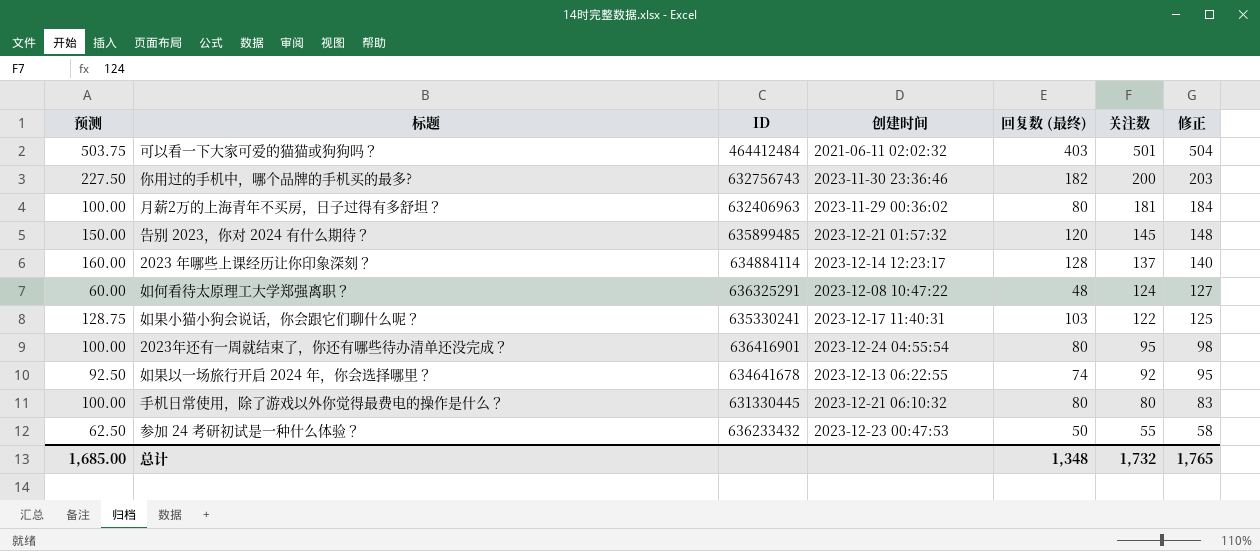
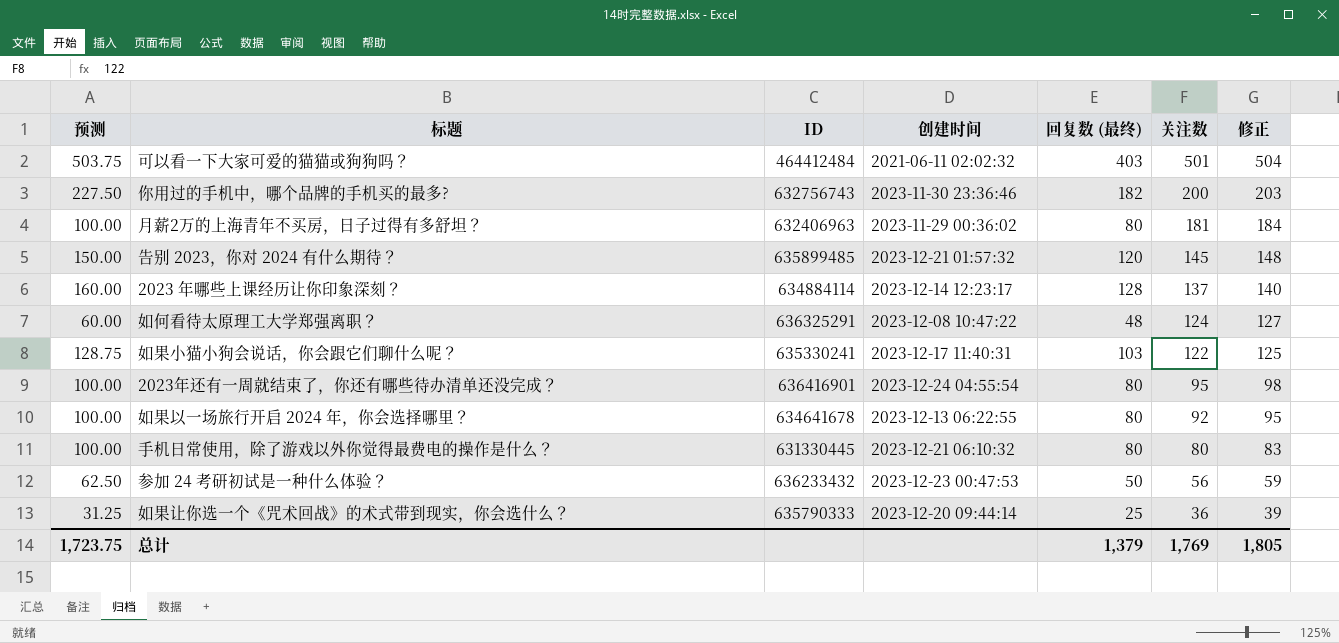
如果以一场旅行开启 2024 年，你会选择哪里？ | 预测: 92.50 -> 100.00
如果以一场旅行开启 2024 年，你会选择哪里？ | 回复数 (最终): 74 -> 80
参加 24 考研初试是一种什么体验？ | 关注数: 55 -> 56
参加 24 考研初试是一种什么体验？ | 修正: 58 -> 59
row 如果让你选一个《咒术回战》的术式带到现实，你会选什么？: none -> 31.25 | 635790333 | 2023-12-20 09:44:14 | 25 | 36 | 39
总计 | 预测: 1,685.00 -> 1,723.75
总计 | 回复数 (最终): 1,348 -> 1,379
总计 | 关注数: 1,732 -> 1,769
总计 | 修正: 1,765 -> 1,805

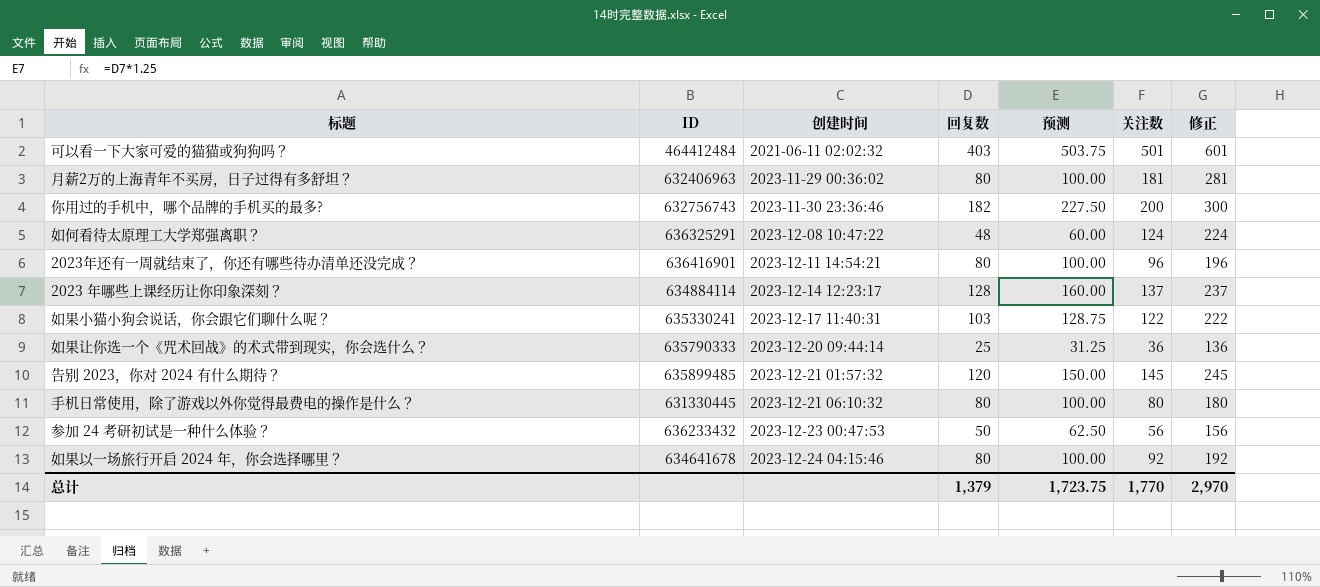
row order: 关注数 descending -> 创建时间 ascending
column name: 回复数 (最终) -> 回复数
column 预测 | position: 1 -> 5
column 修正 | formula: [关注数] + 3 -> [关注数] + 100
2023年还有一周就结束了，你还有哪些待办清单还没完成？ | 创建时间: 2023-12-24 04:55:54 -> 2023-12-11 14:54:21
2023年还有一周就结束了，你还有哪些待办清单还没完成？ | 关注数: 95 -> 96
如果以一场旅行开启 2024 年，你会选择哪里？ | 创建时间: 2023-12-13 06:22:55 -> 2023-12-24 04:15:46
总计 | 关注数: 1,769 -> 1,770
总计 | 修正: 1,805 -> 2,970

